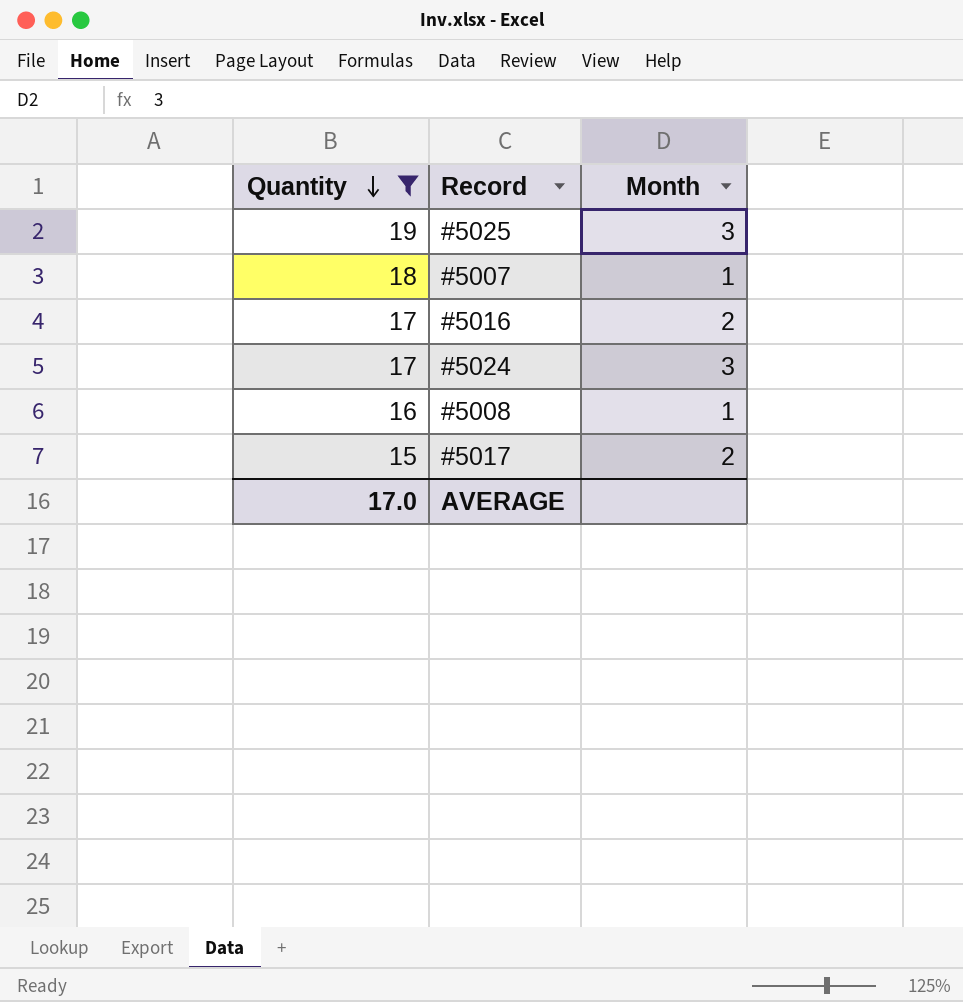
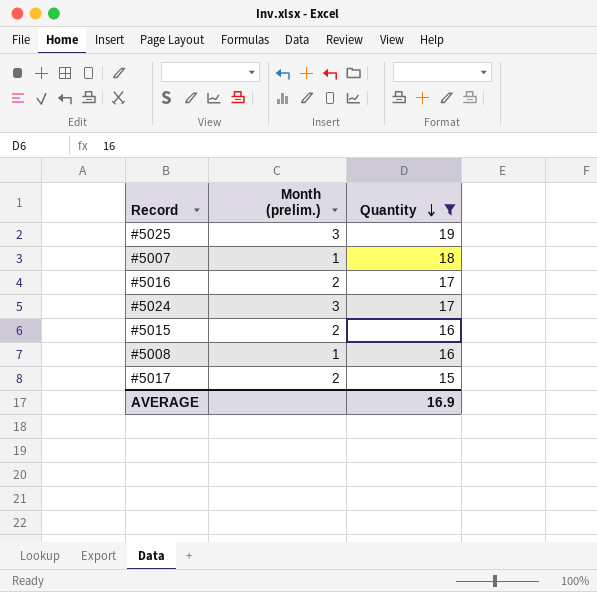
column name: Month -> Month (prelim.)
column Quantity | position: 1 -> 3
row #5015: none -> 2 | 16
AVERAGE | Quantity: 17.0 -> 16.9

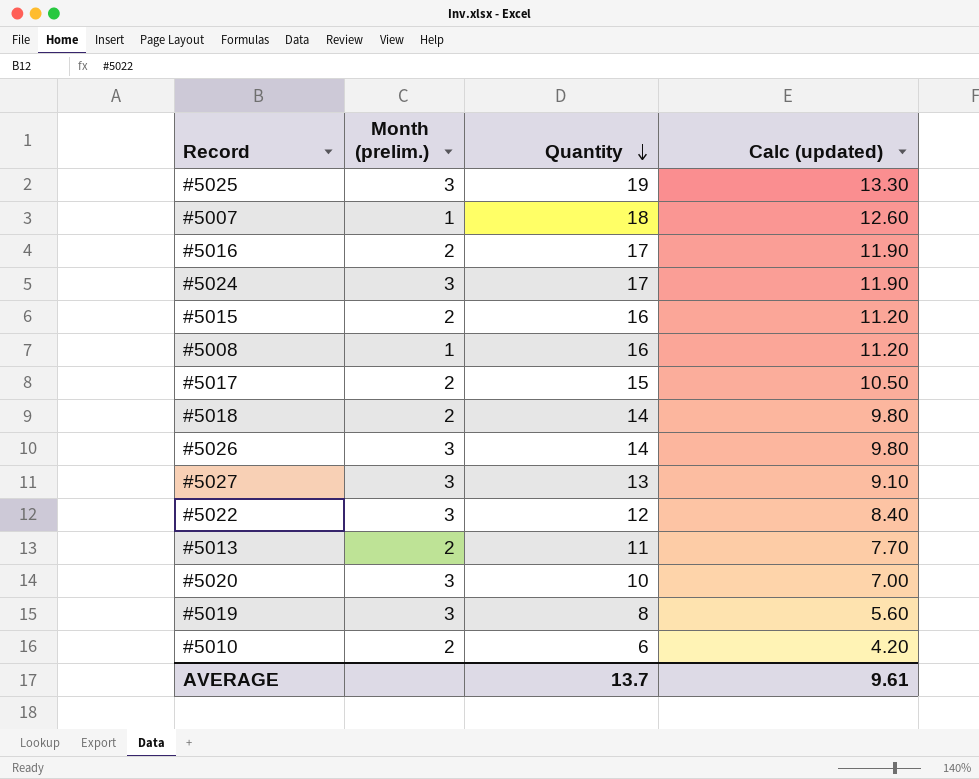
filter: Quantity >= 15 -> none
column Calc (updated) | formula: none -> [Quantity] * 0.7
AVERAGE | Quantity: 16.9 -> 13.7

